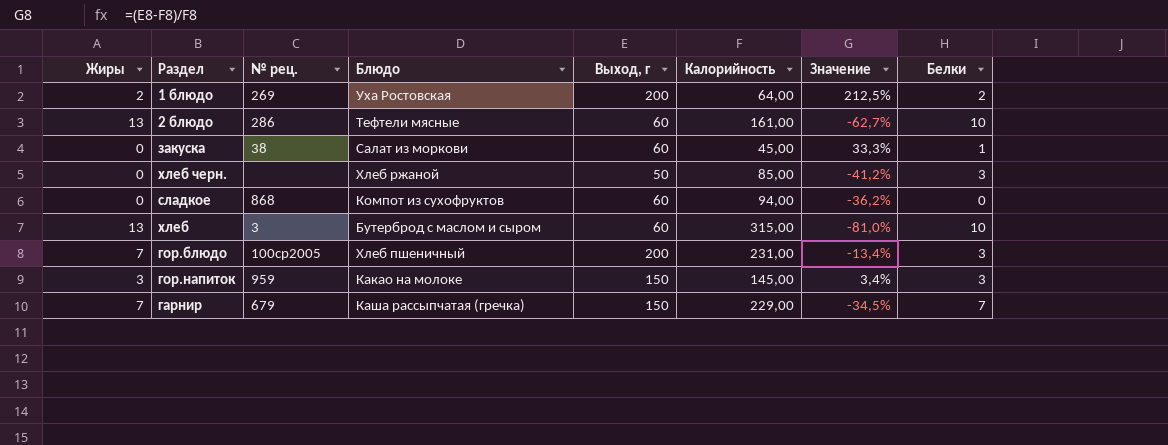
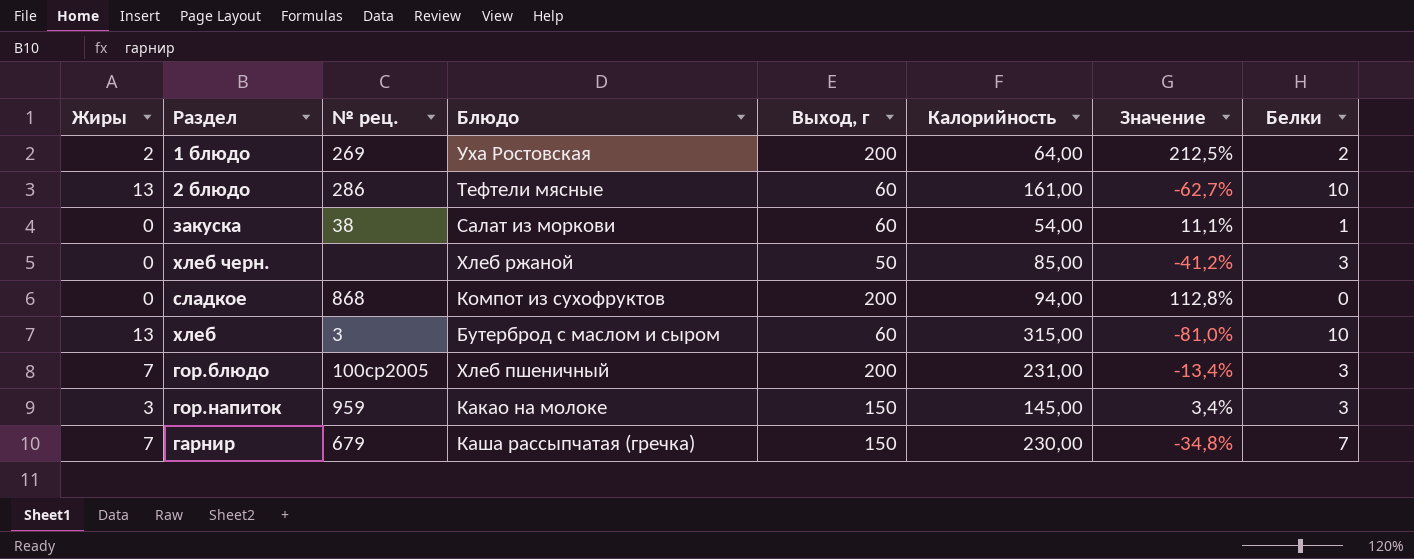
закуска | Калорийность: 45,00 -> 54,00
закуска | Значение: 33,3% -> 11,1%
сладкое | Выход, г: 60 -> 200
сладкое | Значение: -36,2% -> 112,8%
гарнир | Калорийность: 229,00 -> 230,00
гарнир | Значение: -34,5% -> -34,8%

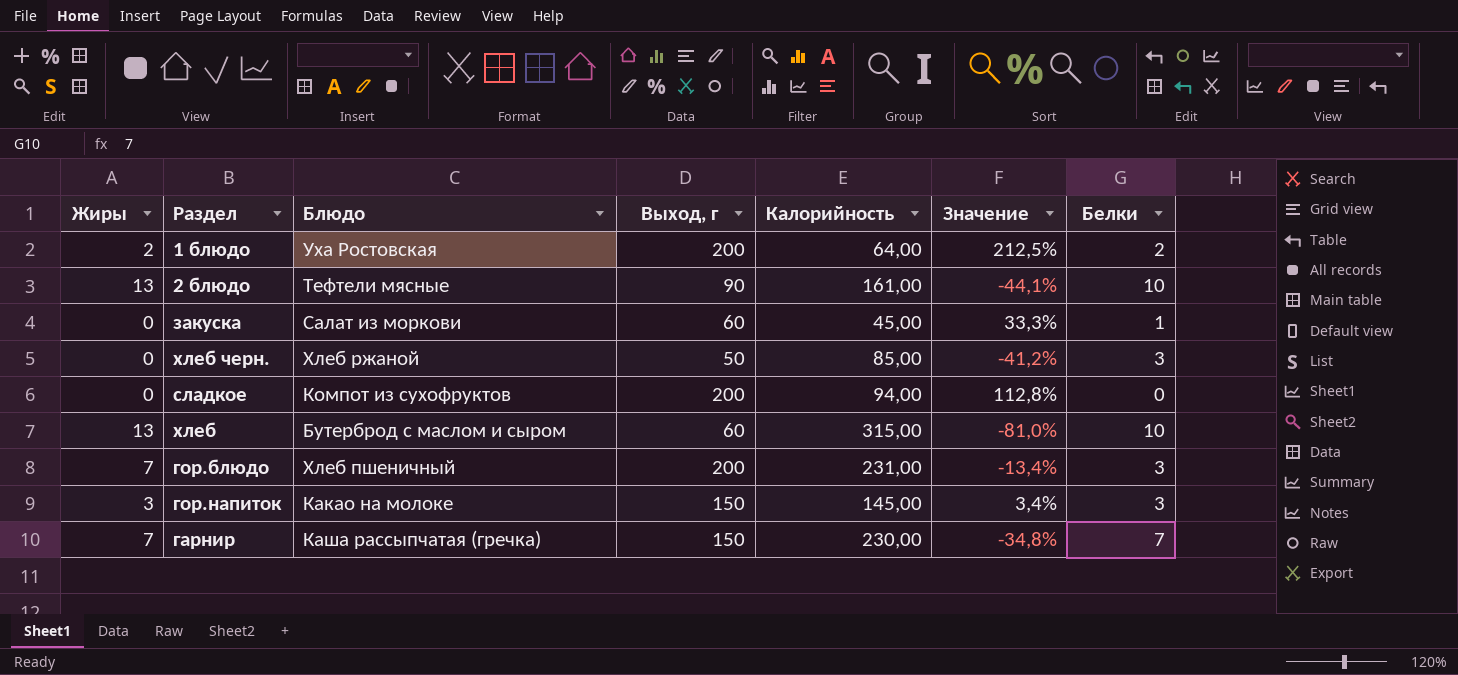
column № рец. | position: 3 -> none
2 блюдо | Выход, г: 60 -> 90
2 блюдо | Значение: -62,7% -> -44,1%
закуска | Калорийность: 54,00 -> 45,00
закуска | Значение: 11,1% -> 33,3%

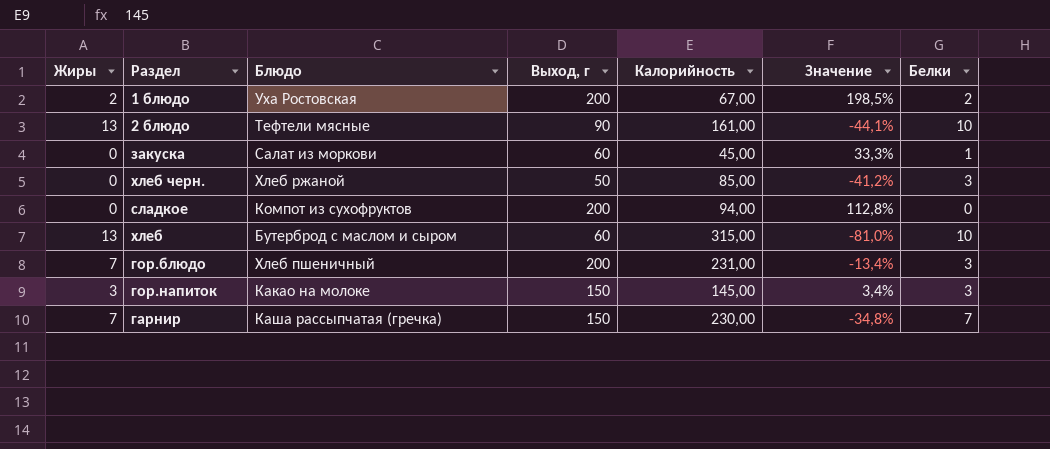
1 блюдо | Калорийность: 64,00 -> 67,00
1 блюдо | Значение: 212,5% -> 198,5%

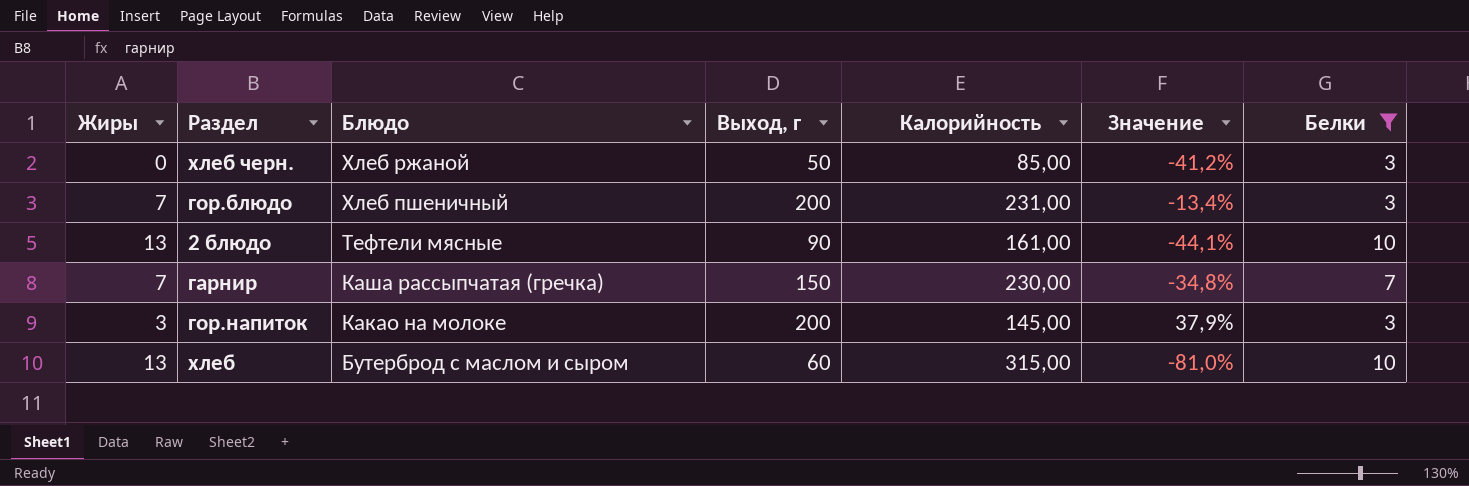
filter: none -> Белки >= 3
row order: none -> Блюдо descending
гор.напиток | Выход, г: 150 -> 200
гор.напиток | Значение: 3,4% -> 37,9%

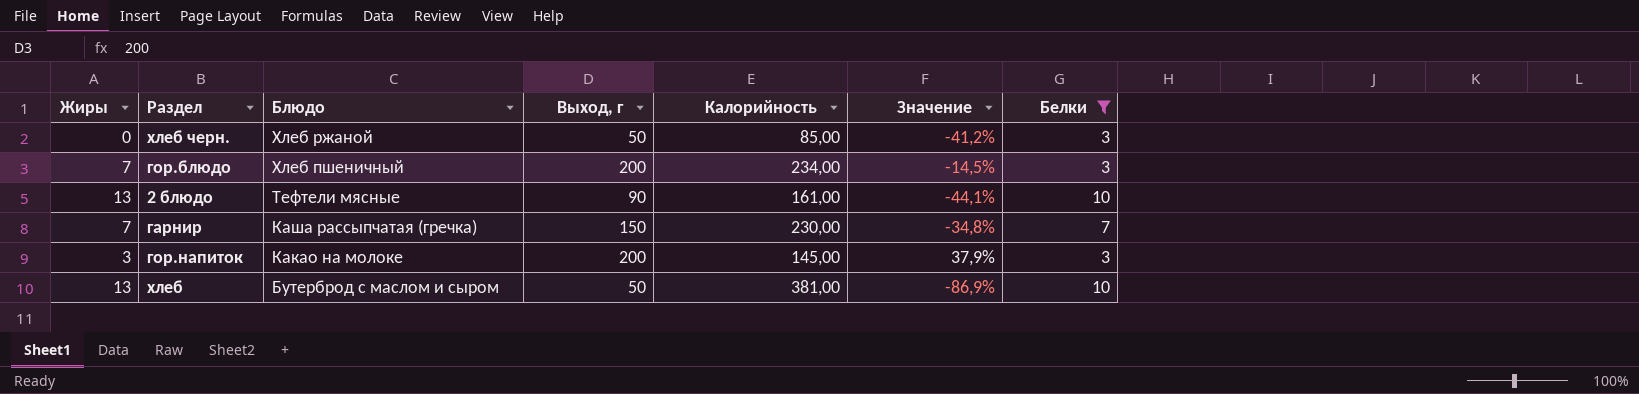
гор.блюдо | Калорийность: 231,00 -> 234,00
гор.блюдо | Значение: -13,4% -> -14,5%
хлеб | Выход, г: 60 -> 50
хлеб | Калорийность: 315,00 -> 381,00
хлеб | Значение: -81,0% -> -86,9%

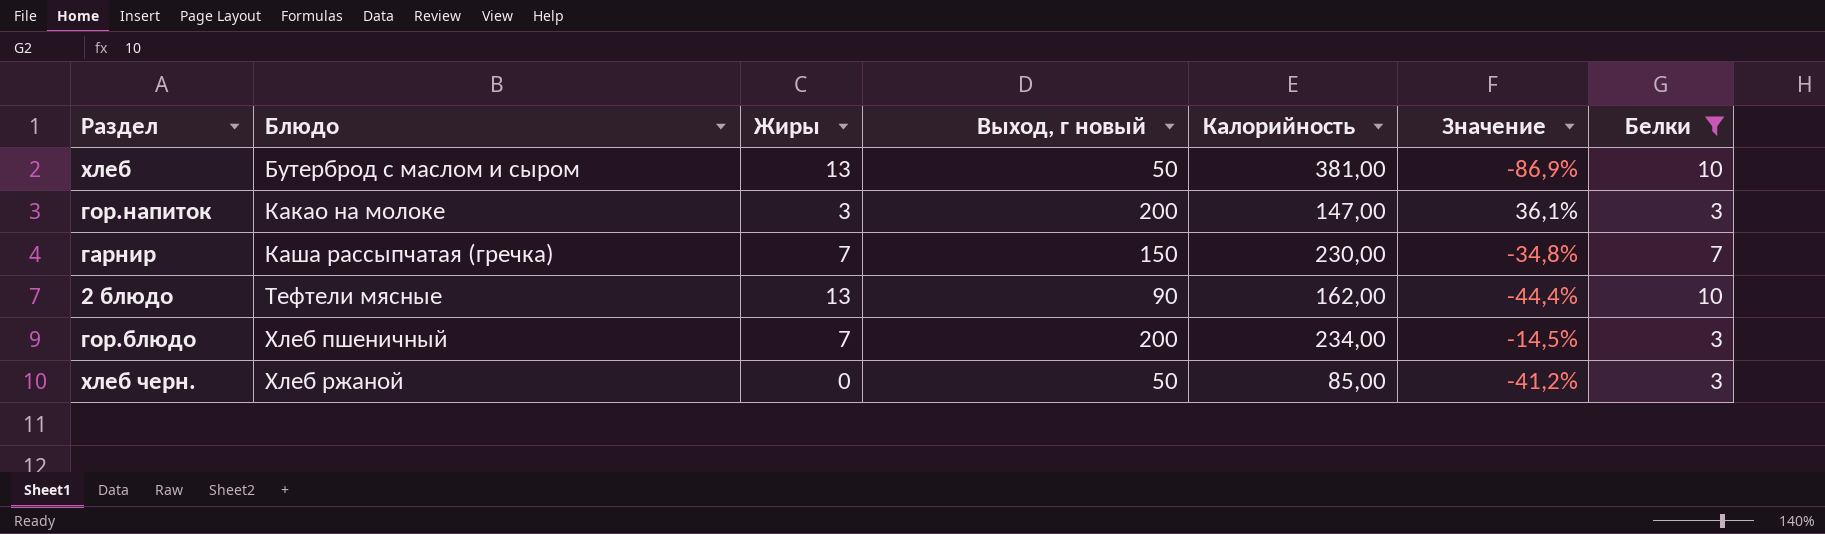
row order: Блюдо descending -> Блюдо ascending
column Жиры | position: 1 -> 3
column name: Выход, г -> Выход, г новый
гор.напиток | Калорийность: 145,00 -> 147,00
гор.напиток | Значение: 37,9% -> 36,1%
2 блюдо | Калорийность: 161,00 -> 162,00
2 блюдо | Значение: -44,1% -> -44,4%

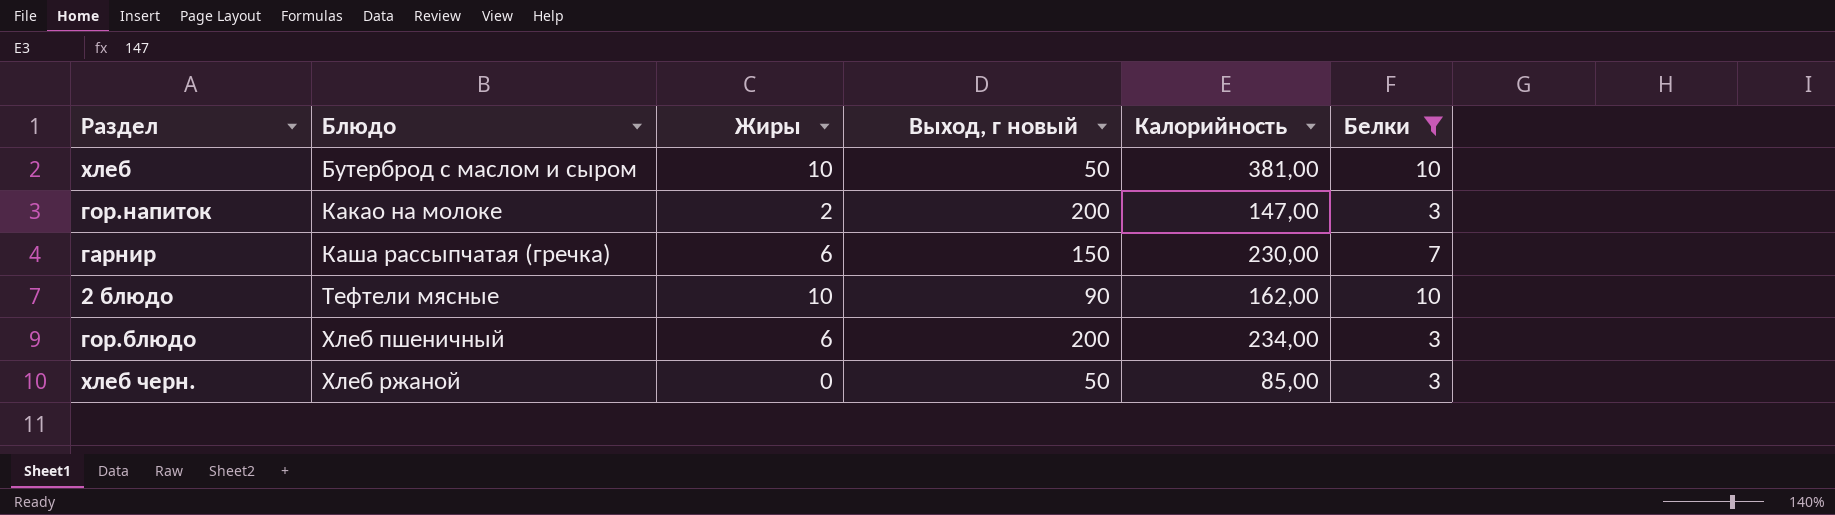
column Значение | formula: ([Выход, г новый] - [Калорийность]) / [Калорийность] -> none
хлеб | Жиры: 13 -> 10
гор.напиток | Жиры: 3 -> 2
гарнир | Жиры: 7 -> 6
2 блюдо | Жиры: 13 -> 10
гор.блюдо | Жиры: 7 -> 6

